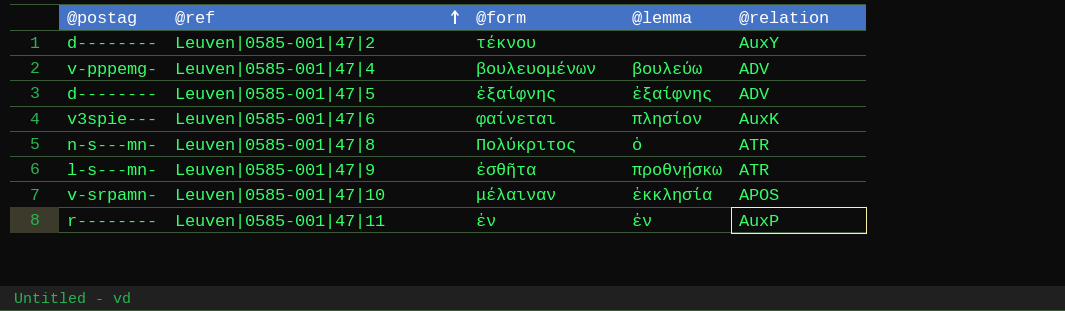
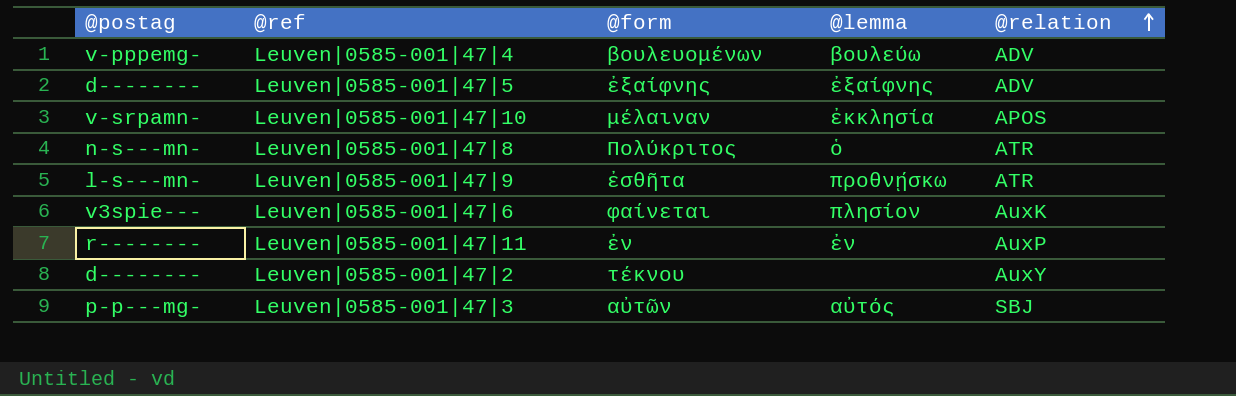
row order: @ref ascending -> @relation ascending
row Leuven|0585-001|47|3: none -> p-p---mg- | αὐτῶν | αὐτός | SBJ

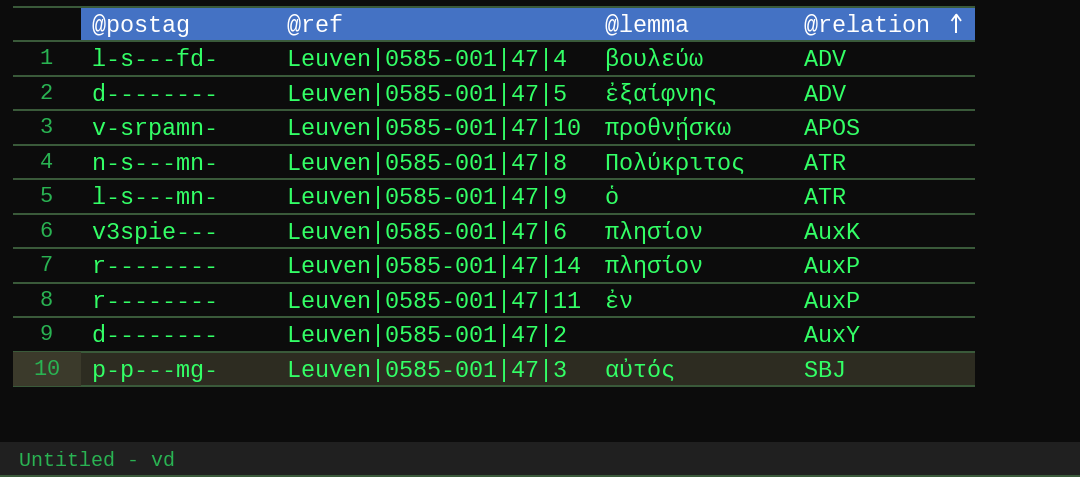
column @form | position: 3 -> none
Leuven|0585-001|47|4 | @postag: v-pppemg- -> l-s---fd-
Leuven|0585-001|47|10 | @lemma: ἐκκλησία -> προθνῄσκω
Leuven|0585-001|47|8 | @lemma: ὁ -> Πολύκριτος
Leuven|0585-001|47|9 | @lemma: προθνῄσκω -> ὁ
row Leuven|0585-001|47|14: none -> r-------- | πλησίον | AuxP

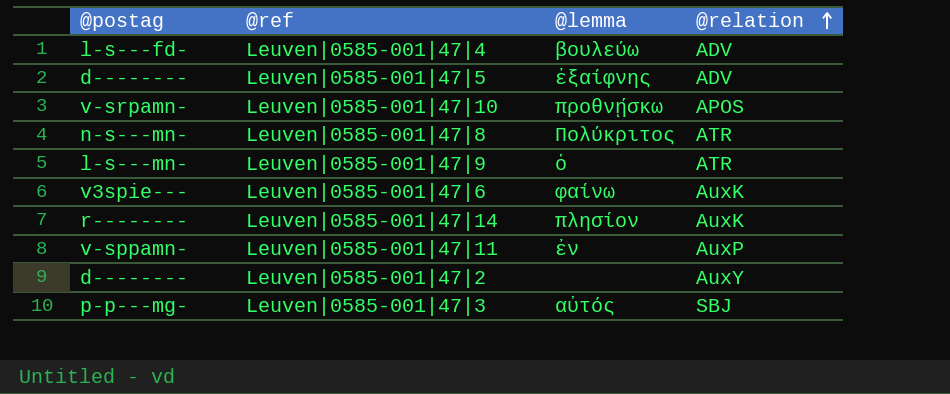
Leuven|0585-001|47|6 | @lemma: πλησίον -> φαίνω
Leuven|0585-001|47|14 | @relation: AuxP -> AuxK
Leuven|0585-001|47|11 | @postag: r-------- -> v-sppamn-

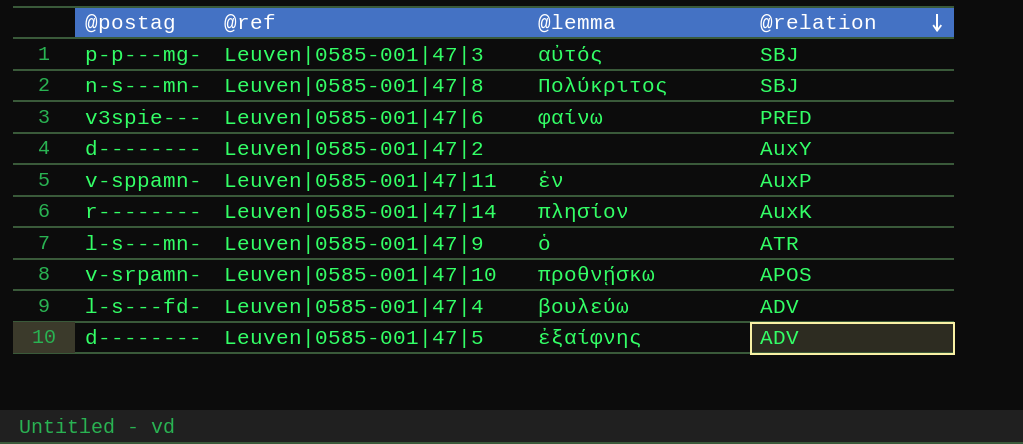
row order: @relation ascending -> @relation descending
Leuven|0585-001|47|8 | @relation: ATR -> SBJ
Leuven|0585-001|47|6 | @relation: AuxK -> PRED

